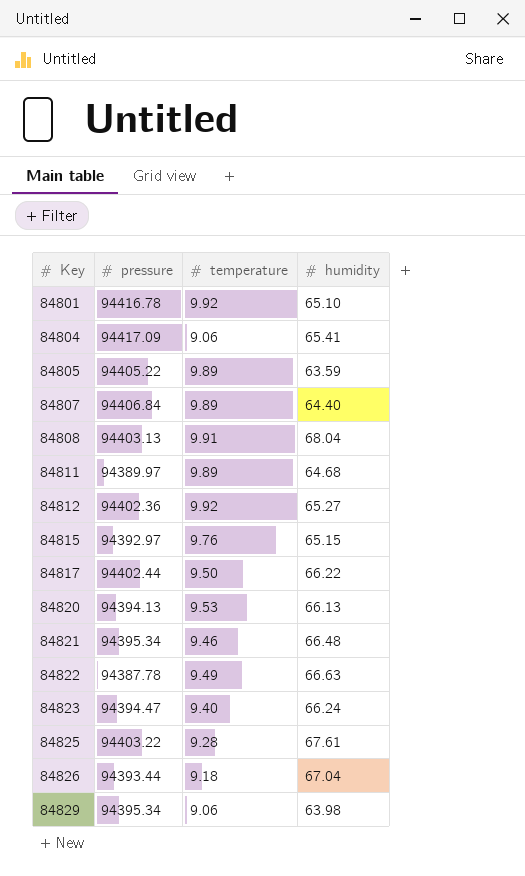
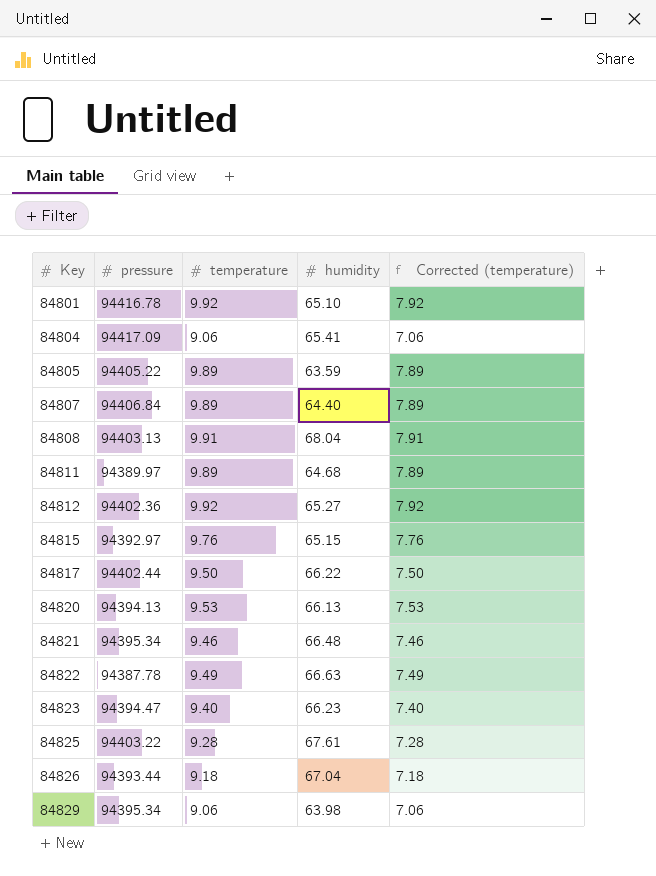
column Corrected (temperature) | formula: none -> [temperature] - 2
84823 | humidity: 66.24 -> 66.23

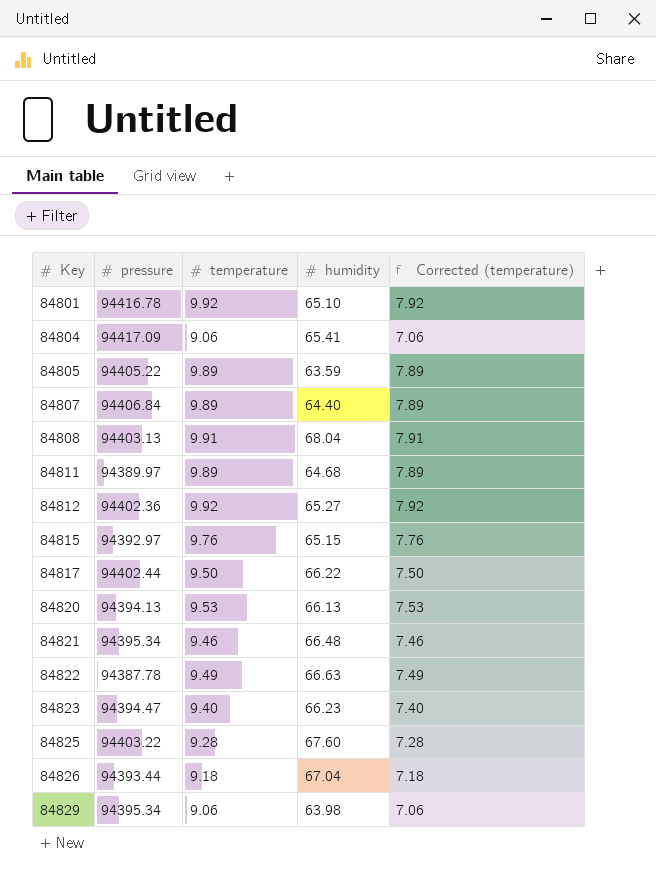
84825 | humidity: 67.61 -> 67.60

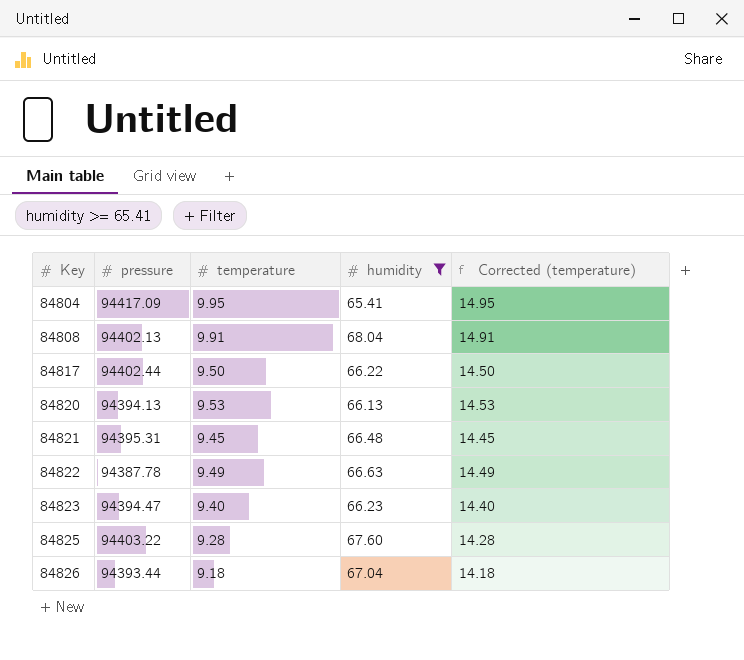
filter: none -> humidity >= 65.41
column Corrected (temperature) | formula: [temperature] - 2 -> [temperature] + 5
84804 | temperature: 9.06 -> 9.95
84808 | pressure: 94403.13 -> 94402.13
84821 | pressure: 94395.34 -> 94395.31
84821 | temperature: 9.46 -> 9.45

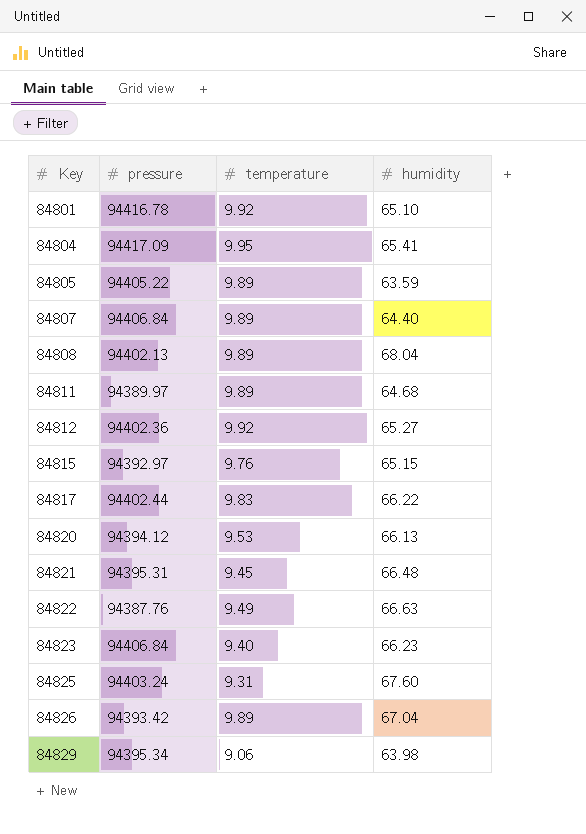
filter: humidity >= 65.41 -> none
column Corrected (temperature) | formula: [temperature] + 5 -> none
84808 | temperature: 9.91 -> 9.89
84817 | temperature: 9.50 -> 9.83
84820 | pressure: 94394.13 -> 94394.12
84822 | pressure: 94387.78 -> 94387.76
84823 | pressure: 94394.47 -> 94406.84
84825 | pressure: 94403.22 -> 94403.24
84825 | temperature: 9.28 -> 9.31
84826 | pressure: 94393.44 -> 94393.42
84826 | temperature: 9.18 -> 9.89

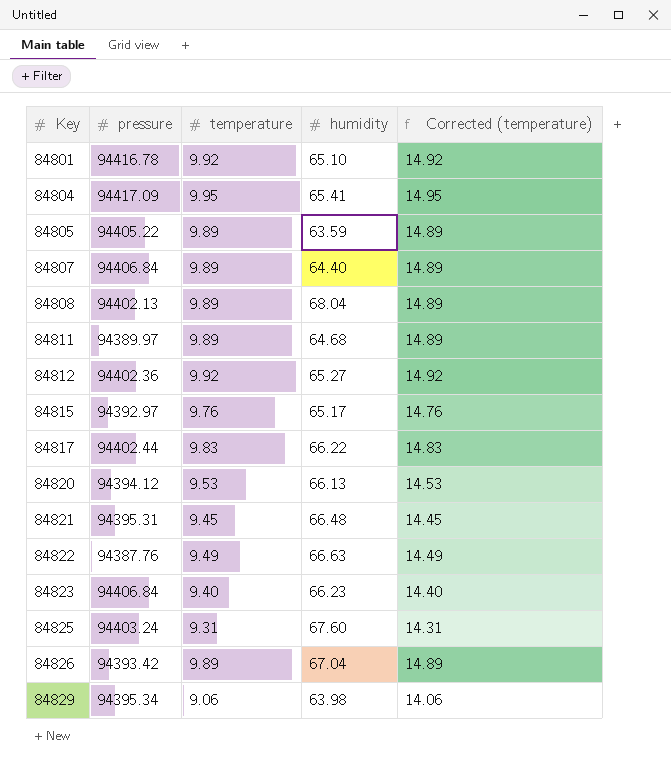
column Corrected (temperature) | formula: none -> [temperature] + 5
84815 | humidity: 65.15 -> 65.17

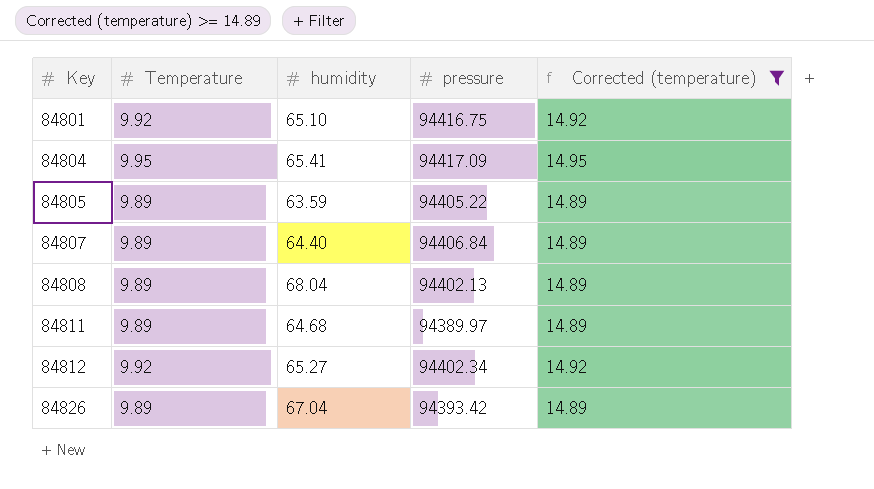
filter: none -> Corrected (temperature) >= 14.89
column name: temperature -> Temperature
column pressure | position: 2 -> 4
84801 | pressure: 94416.78 -> 94416.75
84812 | pressure: 94402.36 -> 94402.34

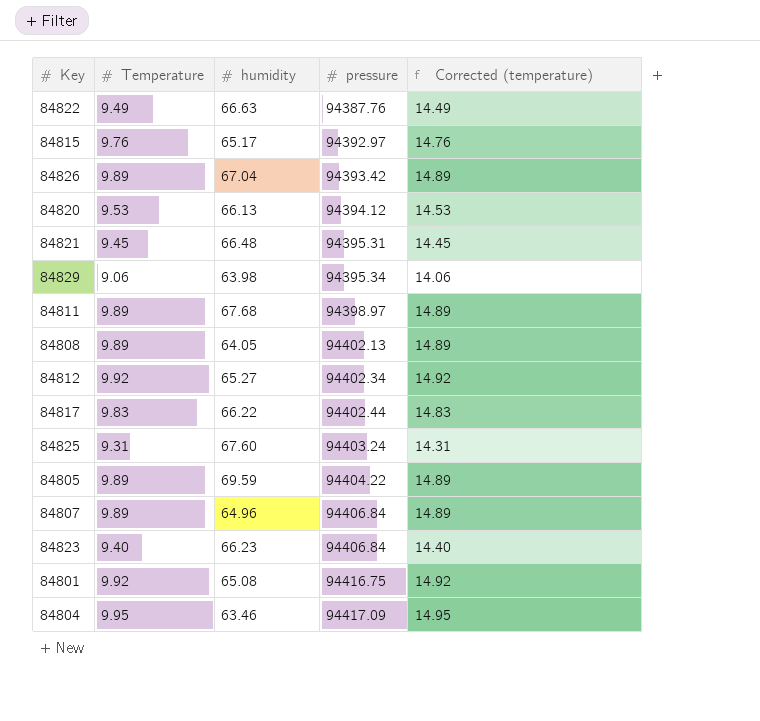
filter: Corrected (temperature) >= 14.89 -> none
row order: Key ascending -> pressure ascending
84811 | humidity: 64.68 -> 67.68
84811 | pressure: 94389.97 -> 94398.97
84808 | humidity: 68.04 -> 64.05
84805 | humidity: 63.59 -> 69.59
84805 | pressure: 94405.22 -> 94404.22
84807 | humidity: 64.40 -> 64.96
84801 | humidity: 65.10 -> 65.08
84804 | humidity: 65.41 -> 63.46

